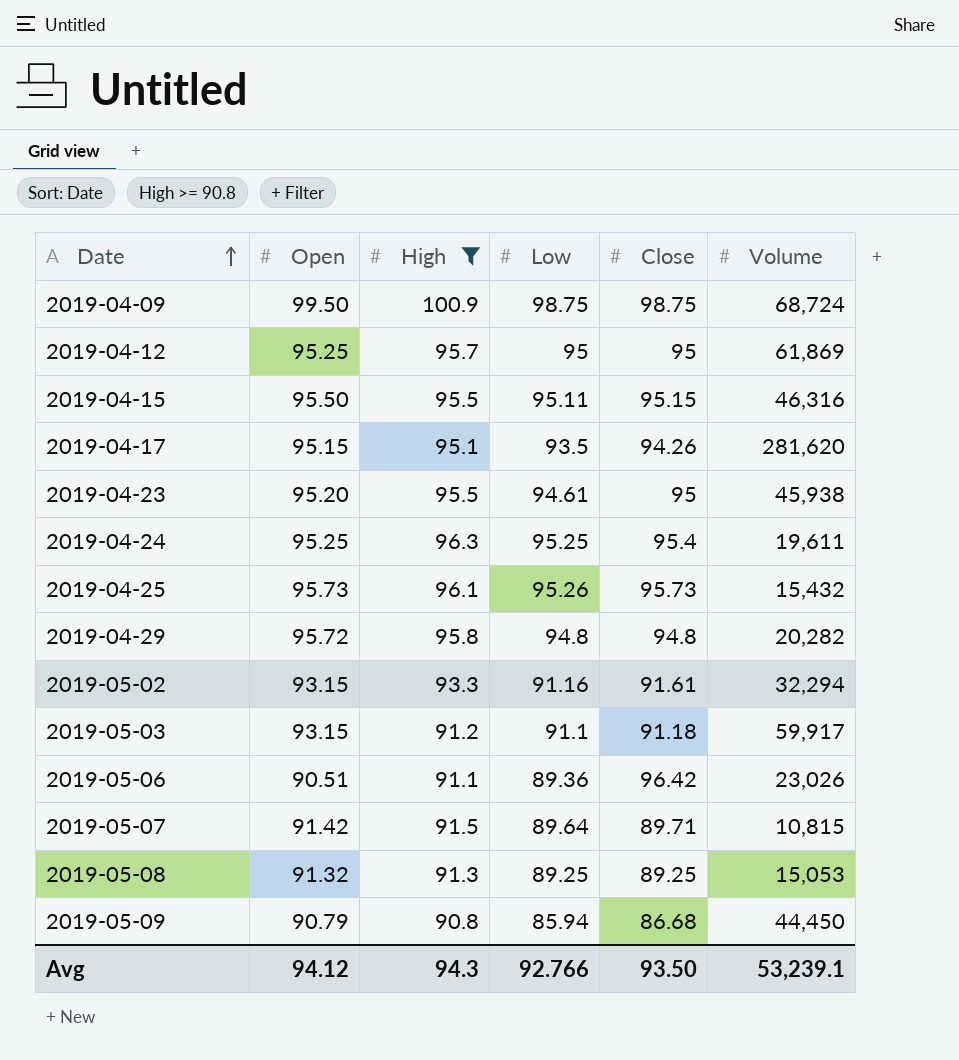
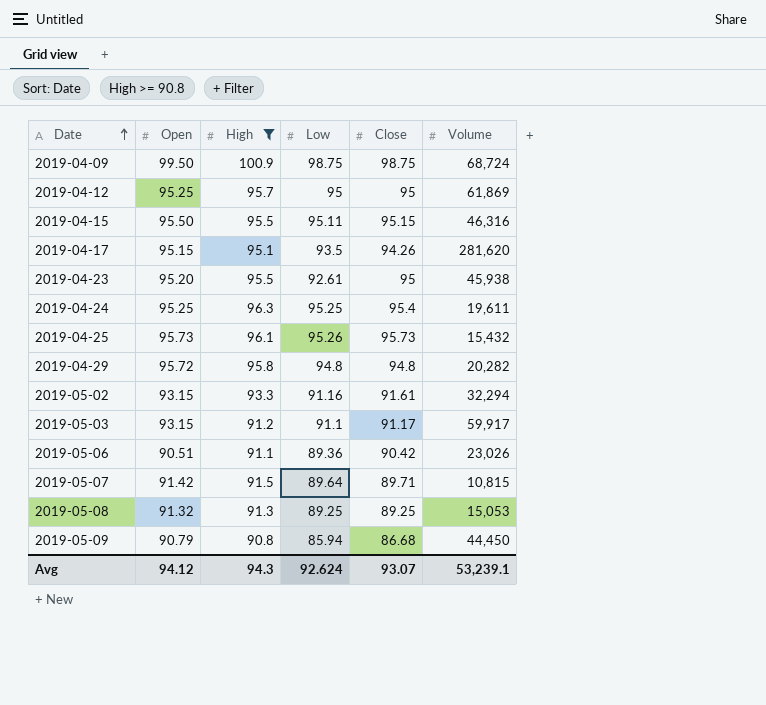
2019-04-23 | Low: 94.61 -> 92.61
2019-05-03 | Close: 91.18 -> 91.17
2019-05-06 | Close: 96.42 -> 90.42
Avg | Low: 92.766 -> 92.624
Avg | Close: 93.50 -> 93.07

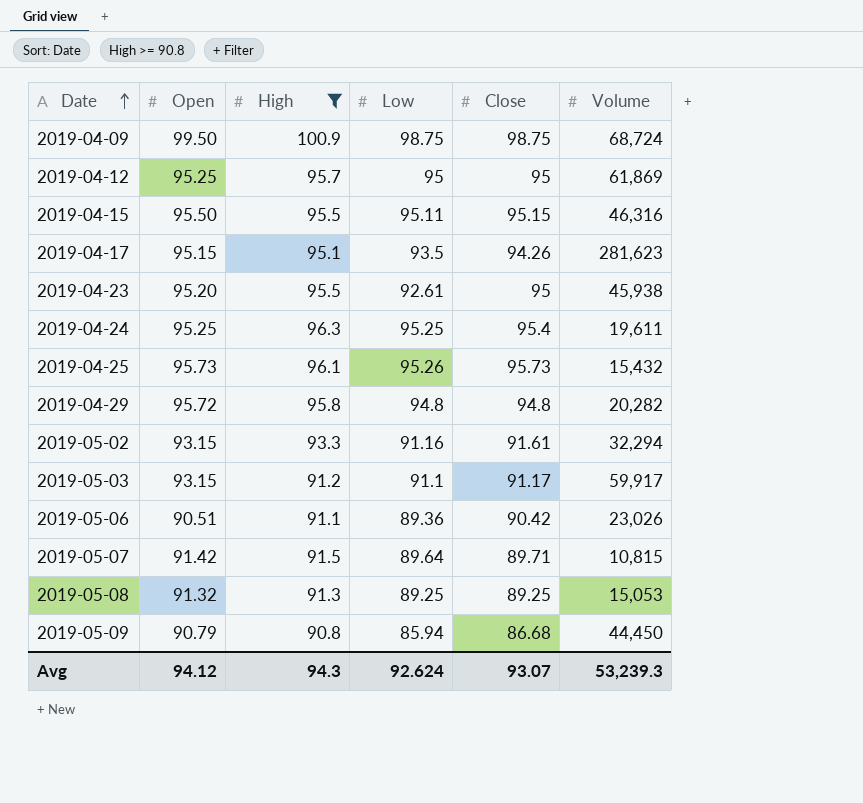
2019-04-17 | Volume: 281,620 -> 281,623
Avg | Volume: 53,239.1 -> 53,239.3

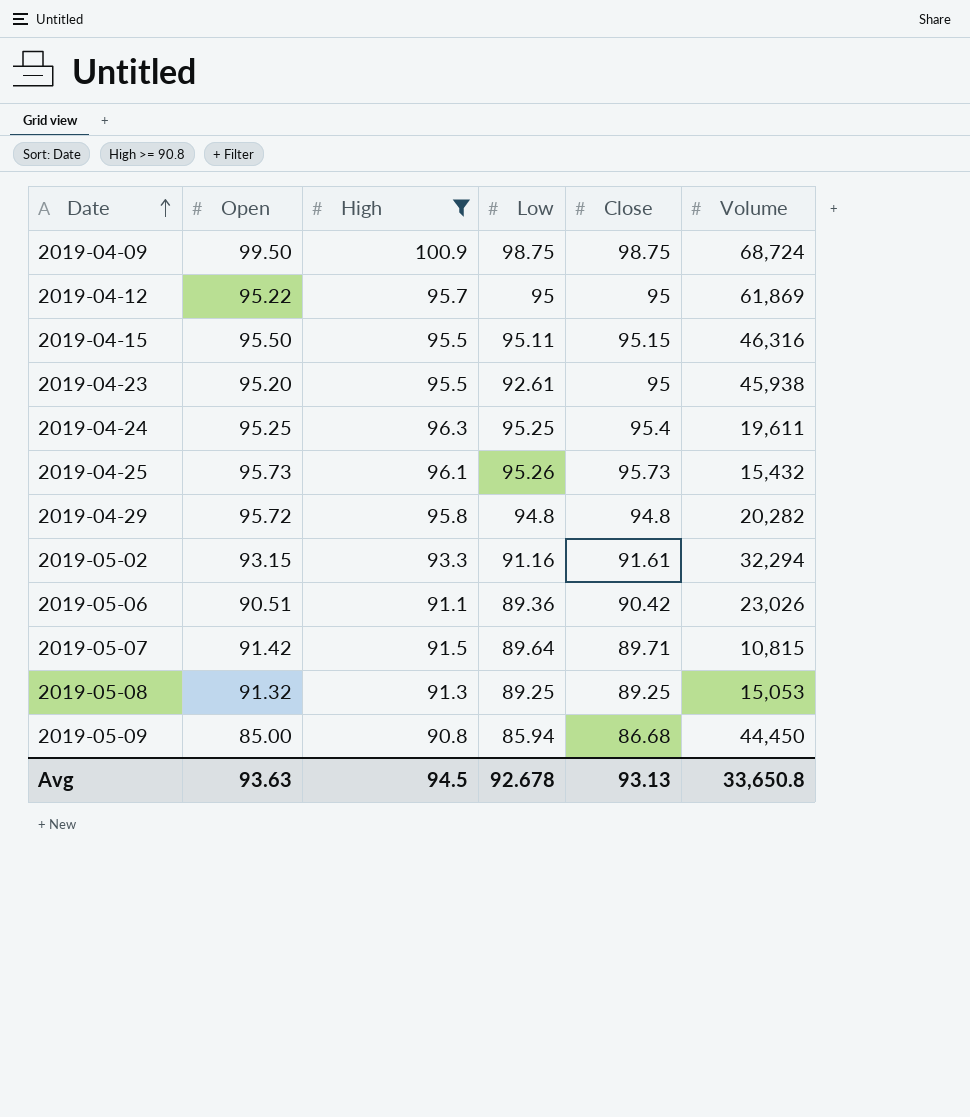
row 2019-04-17: 95.15 | 95.1 | 93.5 | 94.26 | 281,623 -> none
row 2019-05-03: 93.15 | 91.2 | 91.1 | 91.17 | 59,917 -> none
2019-04-12 | Open: 95.25 -> 95.22
2019-05-09 | Open: 90.79 -> 85.00
Avg | Open: 94.12 -> 93.63
Avg | High: 94.3 -> 94.5
Avg | Low: 92.624 -> 92.678
Avg | Close: 93.07 -> 93.13
Avg | Volume: 53,239.3 -> 33,650.8

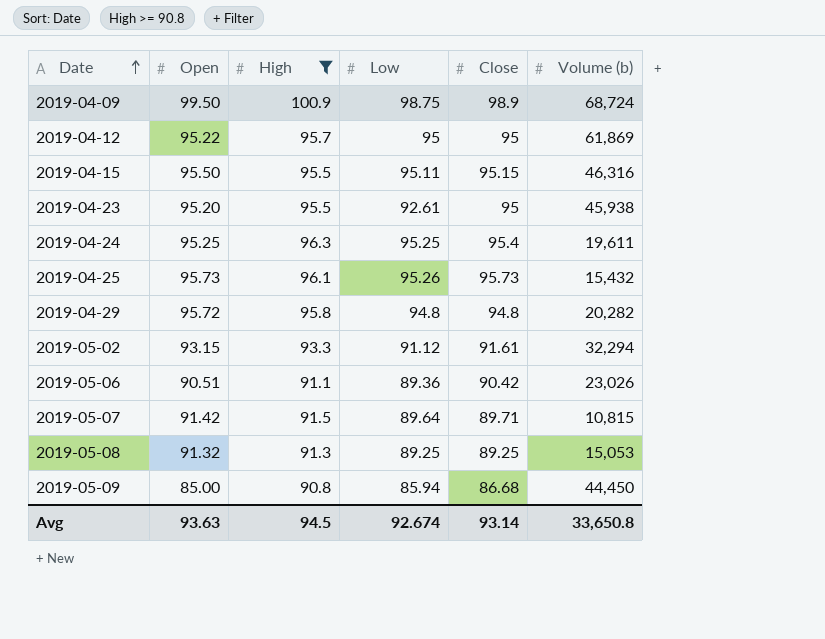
column name: Volume -> Volume (b)
2019-04-09 | Close: 98.75 -> 98.9
2019-05-02 | Low: 91.16 -> 91.12
Avg | Low: 92.678 -> 92.674
Avg | Close: 93.13 -> 93.14

